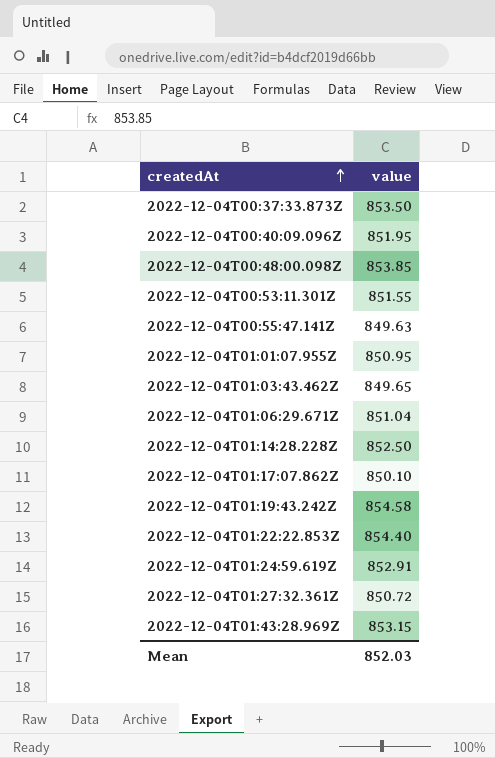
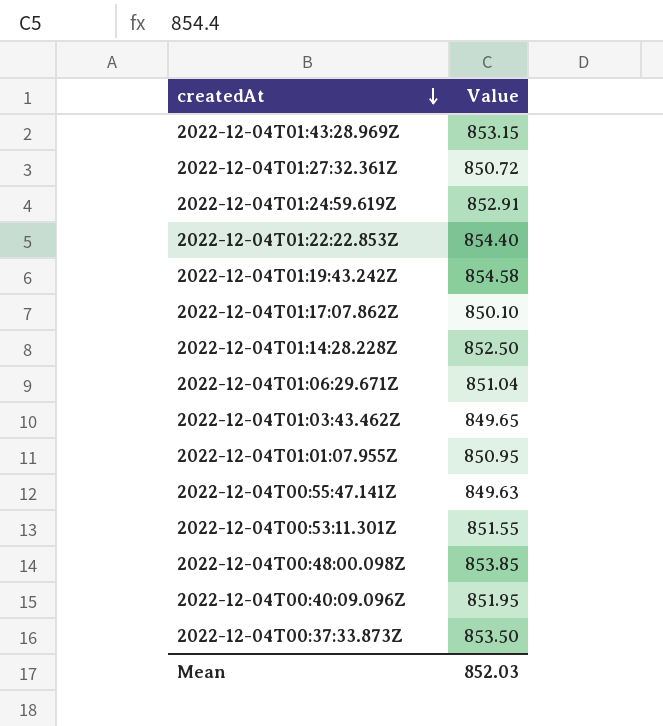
row order: createdAt ascending -> createdAt descending
column name: value -> Value

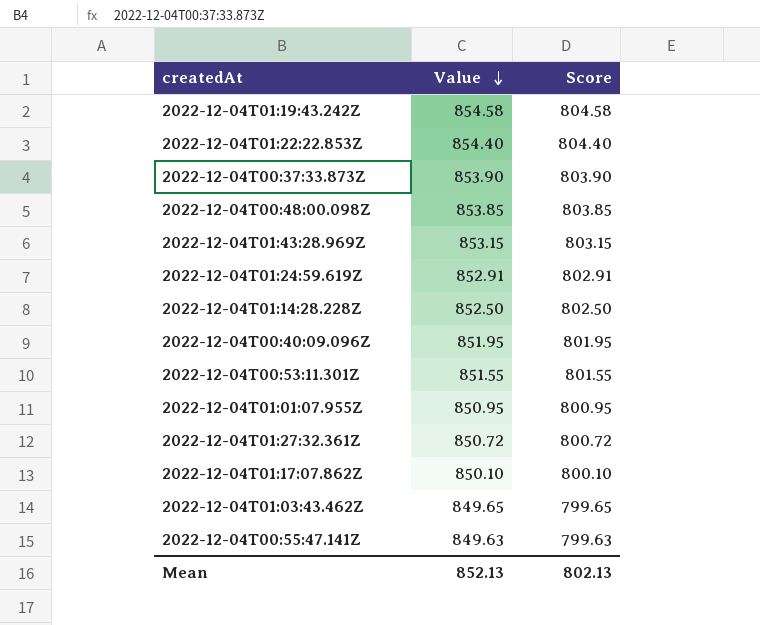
row order: createdAt descending -> Value descending
column Score | formula: none -> [Value] - 50
row 2022-12-04T01:06:29.671Z: 851.04 -> none
2022-12-04T00:37:33.873Z | Value: 853.50 -> 853.90
Mean | Value: 852.03 -> 852.13

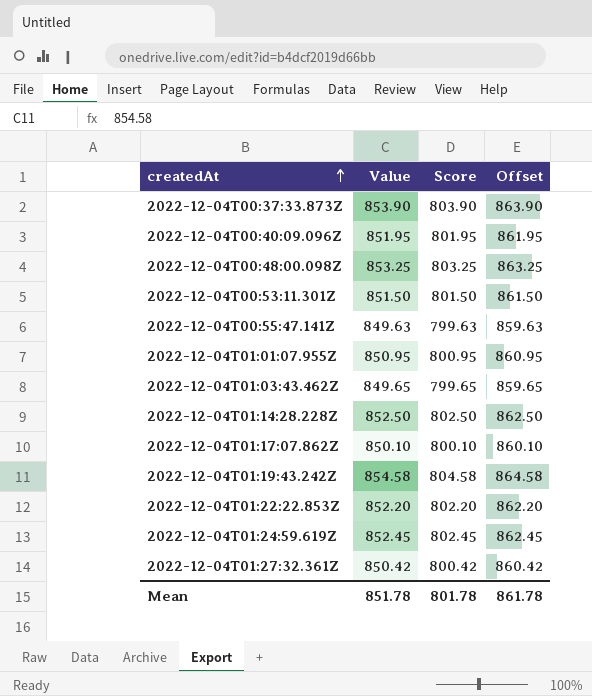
row order: Value descending -> createdAt ascending
column Offset | formula: none -> [Value] + 10
row 2022-12-04T01:43:28.969Z: 853.15 | 803.15 -> none
2022-12-04T00:48:00.098Z | Value: 853.85 -> 853.25
2022-12-04T00:48:00.098Z | Score: 803.85 -> 803.25
2022-12-04T00:53:11.301Z | Value: 851.55 -> 851.50
2022-12-04T00:53:11.301Z | Score: 801.55 -> 801.50
2022-12-04T01:22:22.853Z | Value: 854.40 -> 852.20
2022-12-04T01:22:22.853Z | Score: 804.40 -> 802.20
2022-12-04T01:24:59.619Z | Value: 852.91 -> 852.45
2022-12-04T01:24:59.619Z | Score: 802.91 -> 802.45
2022-12-04T01:27:32.361Z | Value: 850.72 -> 850.42
2022-12-04T01:27:32.361Z | Score: 800.72 -> 800.42
Mean | Value: 852.13 -> 851.78
Mean | Score: 802.13 -> 801.78

